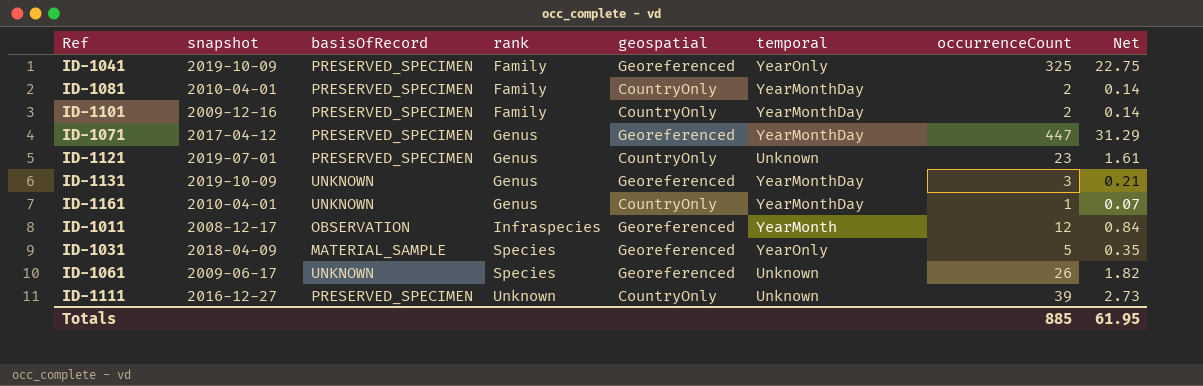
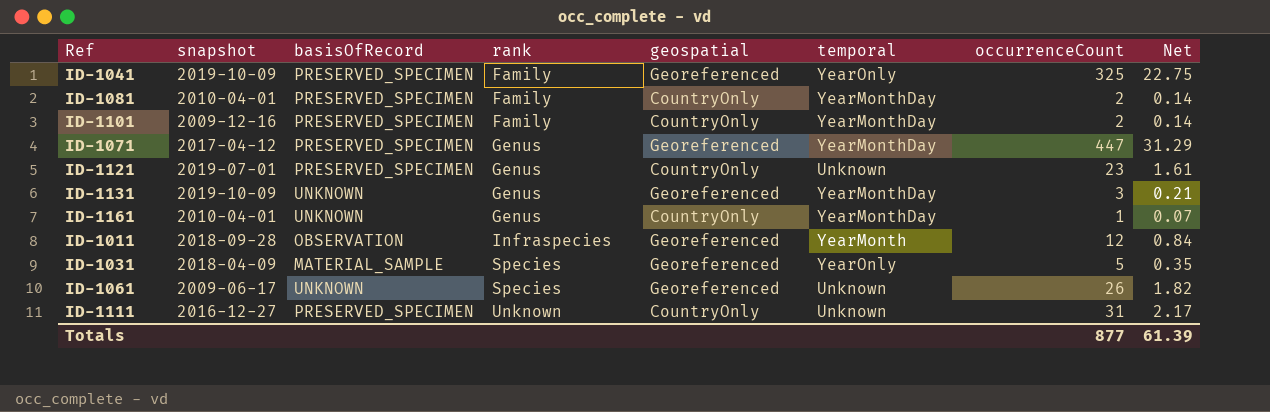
ID-1011 | snapshot: 2008-12-17 -> 2018-09-28
ID-1111 | occurrenceCount: 39 -> 31
ID-1111 | Net: 2.73 -> 2.17
Totals | occurrenceCount: 885 -> 877
Totals | Net: 61.95 -> 61.39

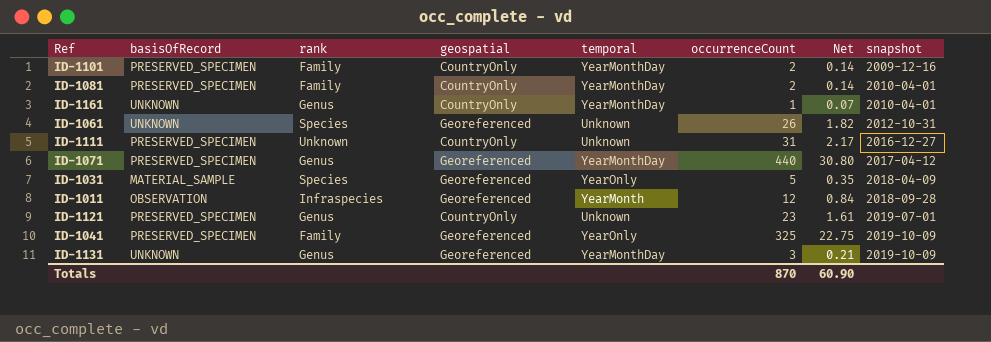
row order: rank ascending -> snapshot ascending
column snapshot | position: 2 -> 8
ID-1061 | snapshot: 2009-06-17 -> 2012-10-31
ID-1071 | occurrenceCount: 447 -> 440
ID-1071 | Net: 31.29 -> 30.80
Totals | occurrenceCount: 877 -> 870
Totals | Net: 61.39 -> 60.90

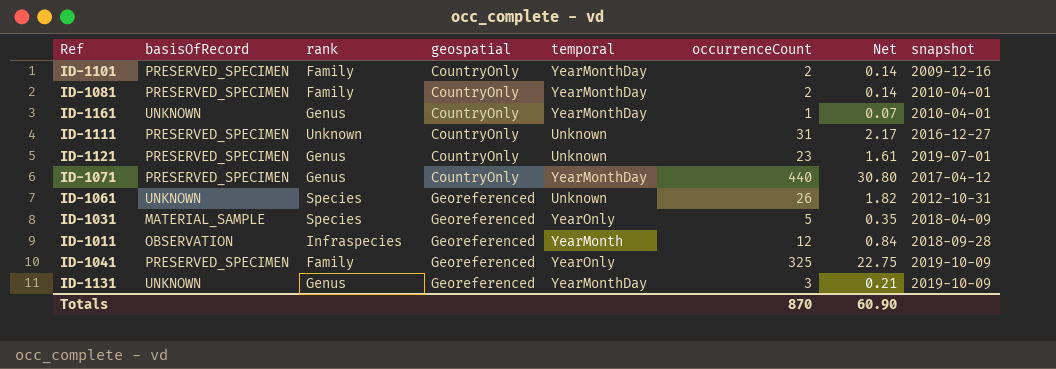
row order: snapshot ascending -> geospatial ascending
ID-1071 | geospatial: Georeferenced -> CountryOnly

